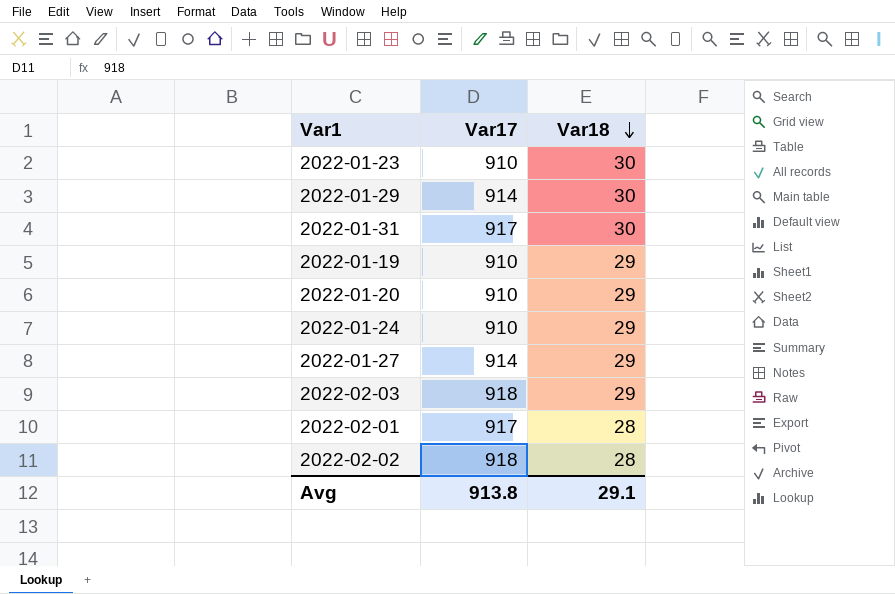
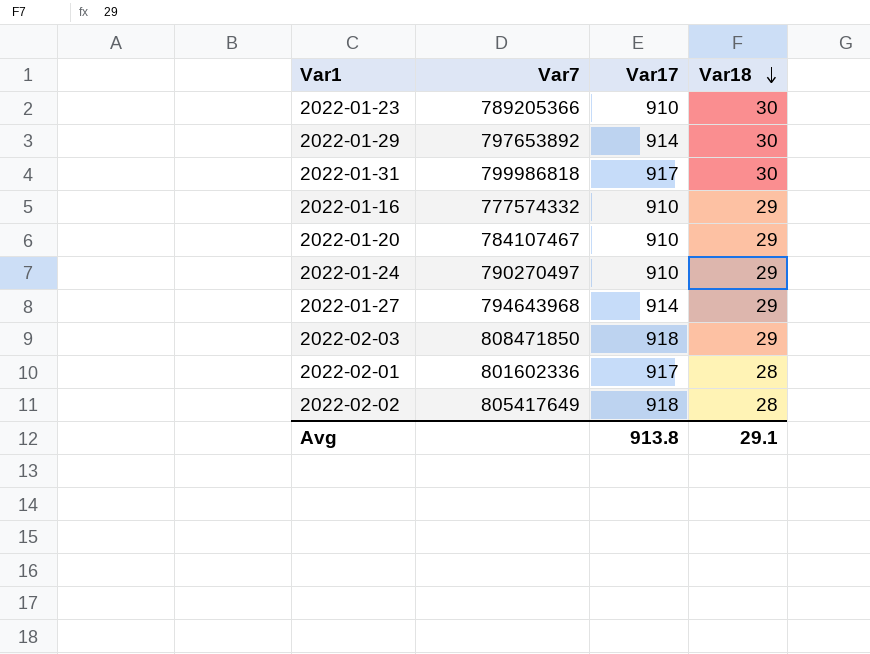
column Var7 | position: none -> 2
row 2022-01-19: 910 | 29 -> none
row 2022-01-16: none -> 777574332 | 910 | 29

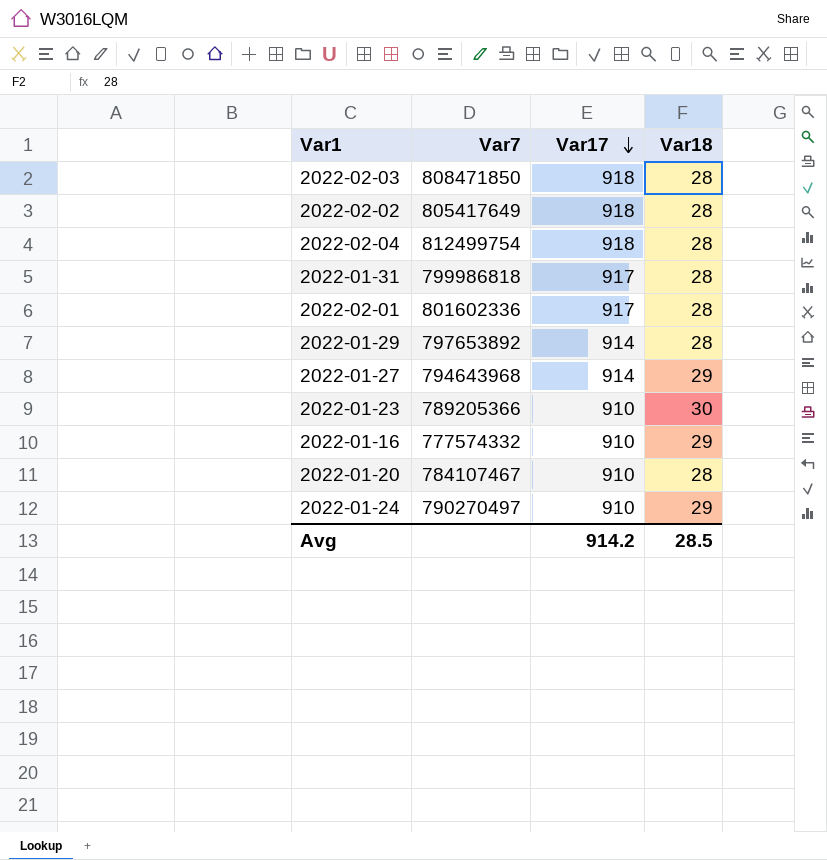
row order: Var18 descending -> Var17 descending
2022-02-03 | Var18: 29 -> 28
row 2022-02-04: none -> 812499754 | 918 | 28
2022-01-31 | Var18: 30 -> 28
2022-01-29 | Var18: 30 -> 28
2022-01-20 | Var18: 29 -> 28
Avg | Var17: 913.8 -> 914.2
Avg | Var18: 29.1 -> 28.5

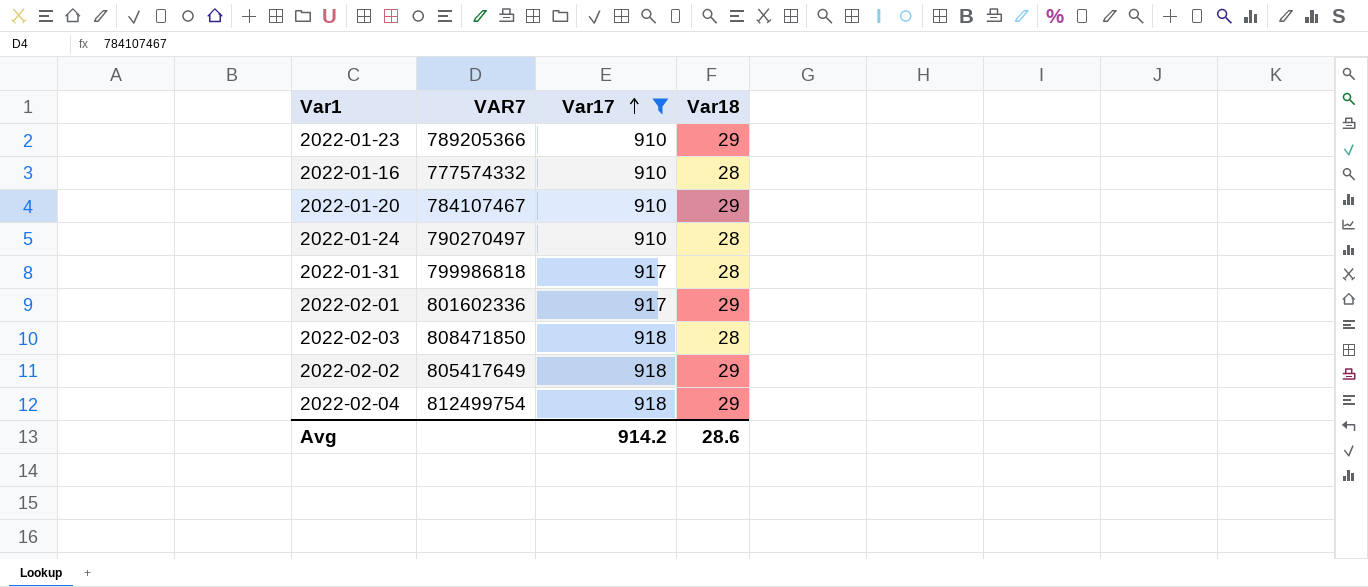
filter: none -> Var17 != 914
row order: Var17 descending -> Var17 ascending
column name: Var7 -> VAR7
2022-01-23 | Var18: 30 -> 29
2022-01-16 | Var18: 29 -> 28
2022-01-20 | Var18: 28 -> 29
2022-01-24 | Var18: 29 -> 28
2022-02-01 | Var18: 28 -> 29
2022-02-02 | Var18: 28 -> 29
2022-02-04 | Var18: 28 -> 29
Avg | Var18: 28.5 -> 28.6

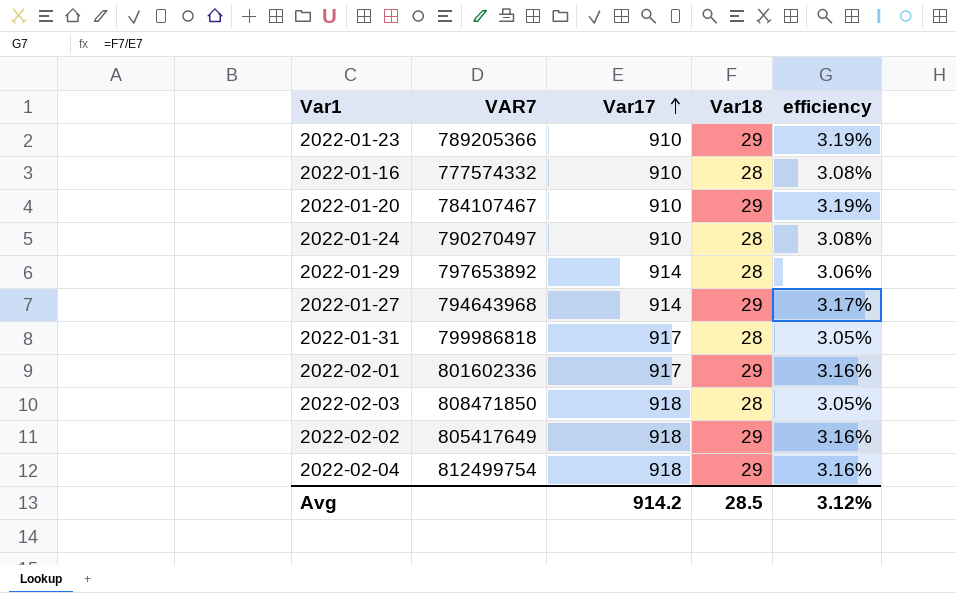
filter: Var17 != 914 -> none
column efficiency | formula: none -> [Var18] / [Var17]
Avg | Var18: 28.6 -> 28.5

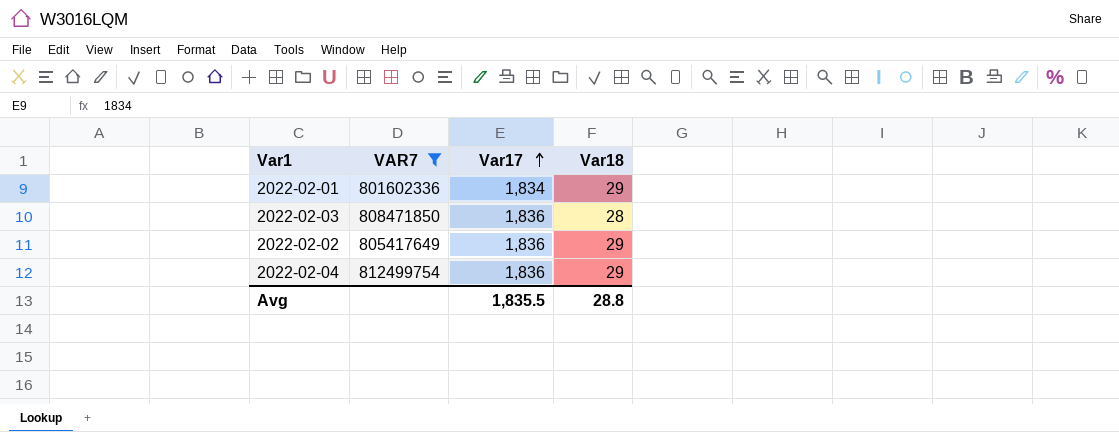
filter: none -> VAR7 >= 801602336
column efficiency | formula: [Var18] / [Var17] -> none
2022-02-01 | Var17: 917 -> 1,834
2022-02-03 | Var17: 918 -> 1,836
2022-02-02 | Var17: 918 -> 1,836
2022-02-04 | Var17: 918 -> 1,836
Avg | Var17: 914.2 -> 1,835.5
Avg | Var18: 28.5 -> 28.8

